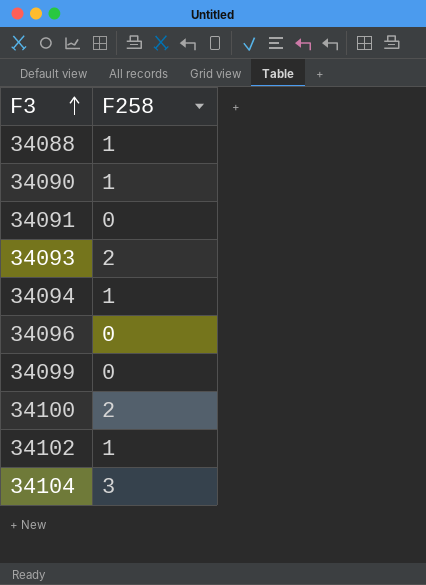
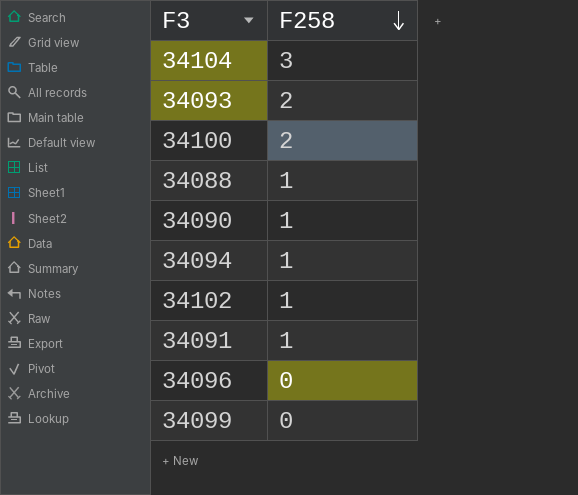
row order: F3 ascending -> F258 descending
34091 | F258: 0 -> 1

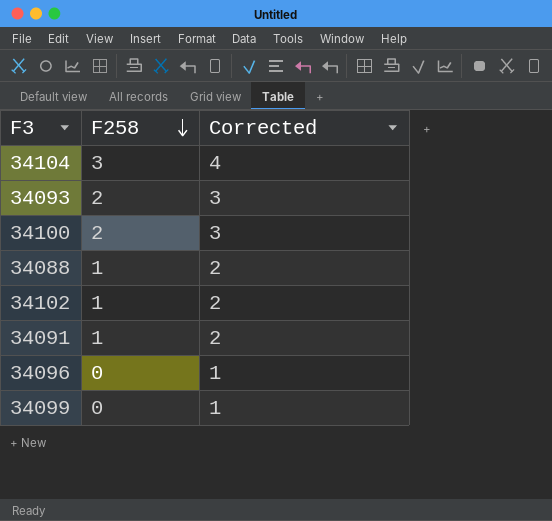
column Corrected | formula: none -> [F258] + 1
row 34090: 1 -> none
row 34094: 1 -> none

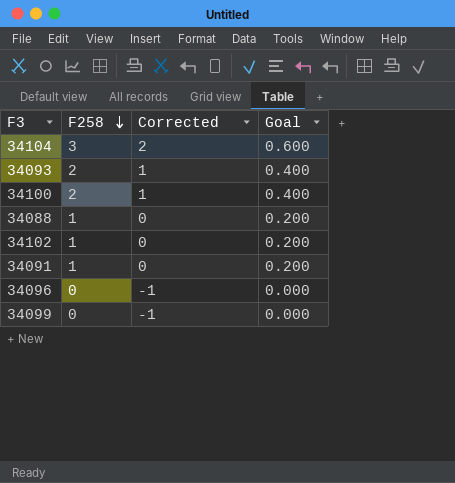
column Corrected | formula: [F258] + 1 -> [F258] - 1
column Goal | formula: none -> [F258] * 0.2

